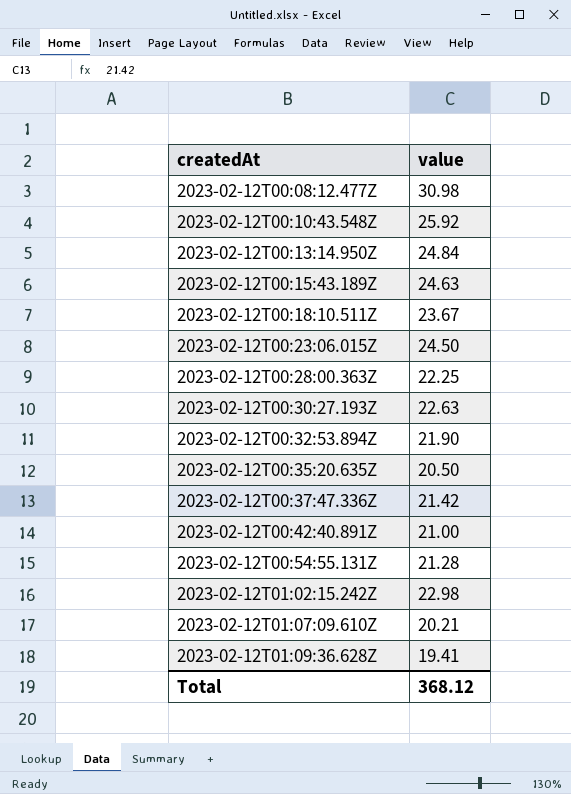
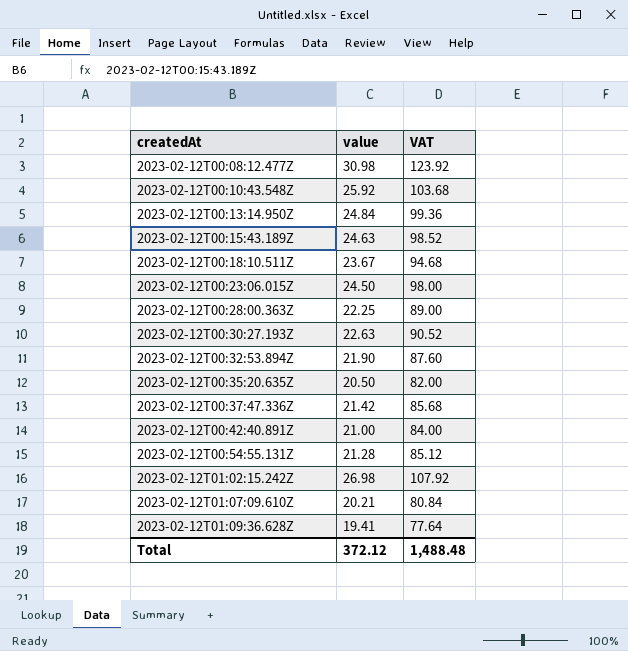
column VAT | formula: none -> [value] * 4
2023-02-12T01:02:15.242Z | value: 22.98 -> 26.98
Total | value: 368.12 -> 372.12

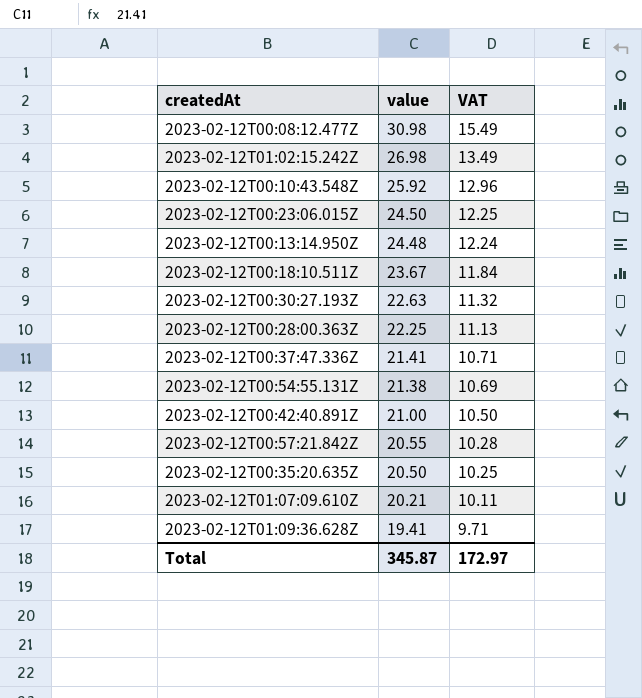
row order: createdAt ascending -> value descending
column VAT | formula: [value] * 4 -> [value] * 0.5
row 2023-02-12T00:15:43.189Z: 24.63 | 98.52 -> none
row 2023-02-12T00:32:53.894Z: 21.90 | 87.60 -> none
2023-02-12T00:13:14.950Z | value: 24.84 -> 24.48
2023-02-12T00:37:47.336Z | value: 21.42 -> 21.41
2023-02-12T00:54:55.131Z | value: 21.28 -> 21.38
row 2023-02-12T00:57:21.842Z: none -> 20.55 | 10.28
Total | value: 372.12 -> 345.87
Total | VAT: 1,488.48 -> 172.97

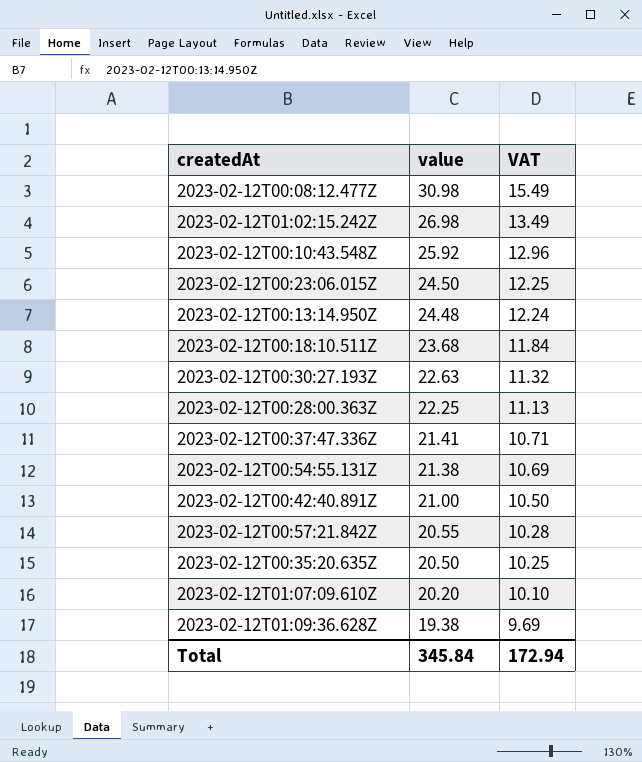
2023-02-12T00:18:10.511Z | value: 23.67 -> 23.68
2023-02-12T01:07:09.610Z | value: 20.21 -> 20.20
2023-02-12T01:07:09.610Z | VAT: 10.11 -> 10.10
2023-02-12T01:09:36.628Z | value: 19.41 -> 19.38
2023-02-12T01:09:36.628Z | VAT: 9.71 -> 9.69
Total | value: 345.87 -> 345.84
Total | VAT: 172.97 -> 172.94

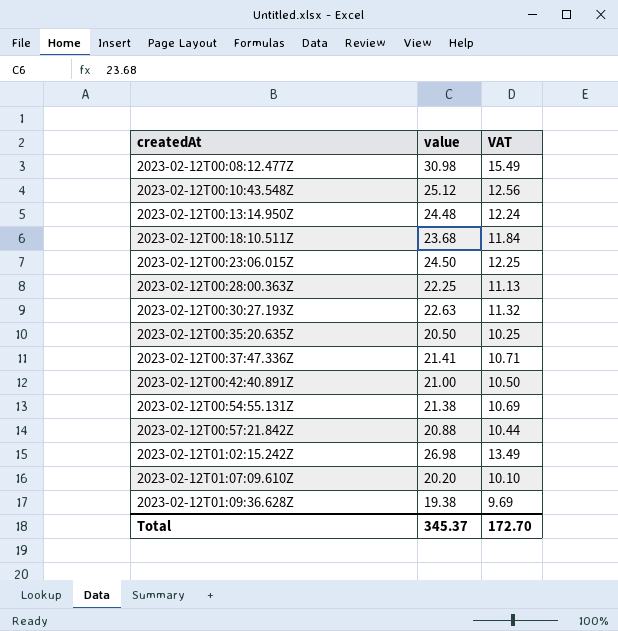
row order: value descending -> createdAt ascending
2023-02-12T00:10:43.548Z | value: 25.92 -> 25.12
2023-02-12T00:10:43.548Z | VAT: 12.96 -> 12.56
2023-02-12T00:57:21.842Z | value: 20.55 -> 20.88
2023-02-12T00:57:21.842Z | VAT: 10.28 -> 10.44
Total | value: 345.84 -> 345.37
Total | VAT: 172.94 -> 172.70

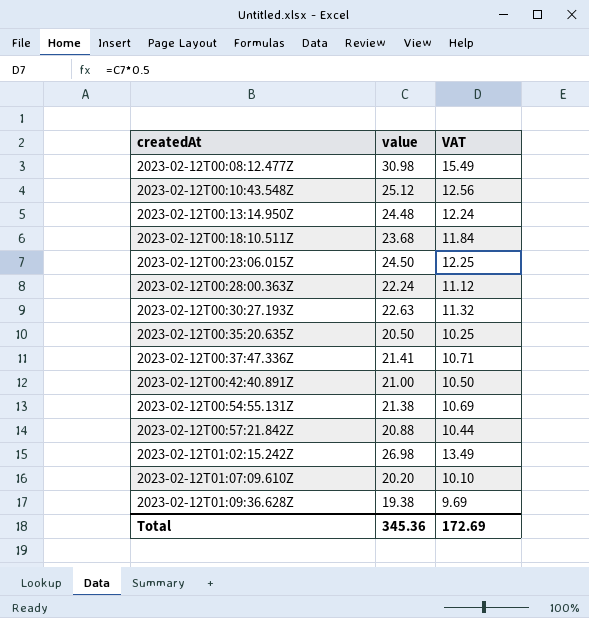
2023-02-12T00:28:00.363Z | value: 22.25 -> 22.24
2023-02-12T00:28:00.363Z | VAT: 11.13 -> 11.12
Total | value: 345.37 -> 345.36
Total | VAT: 172.70 -> 172.69

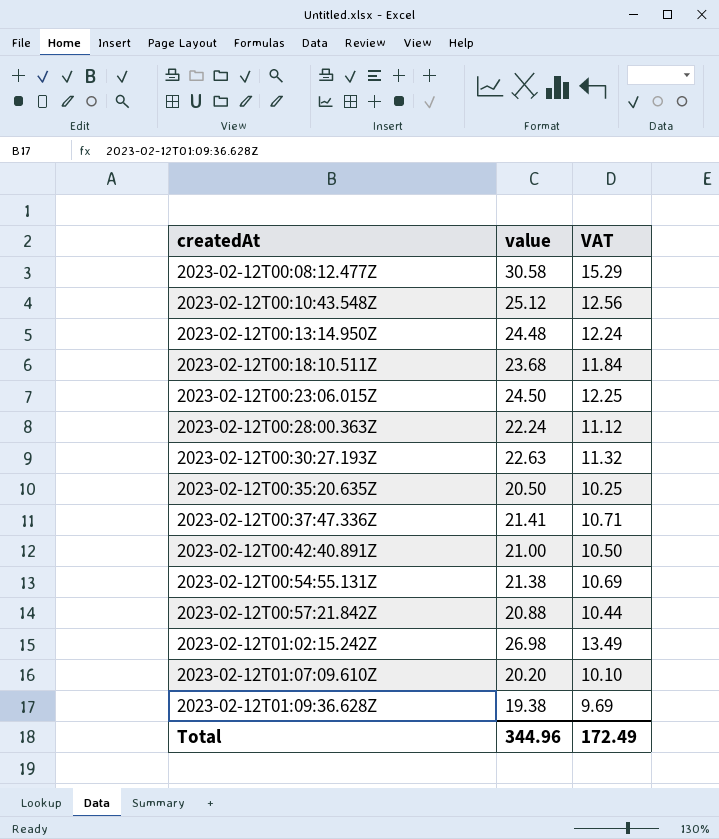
2023-02-12T00:08:12.477Z | value: 30.98 -> 30.58
2023-02-12T00:08:12.477Z | VAT: 15.49 -> 15.29
Total | value: 345.36 -> 344.96
Total | VAT: 172.69 -> 172.49

